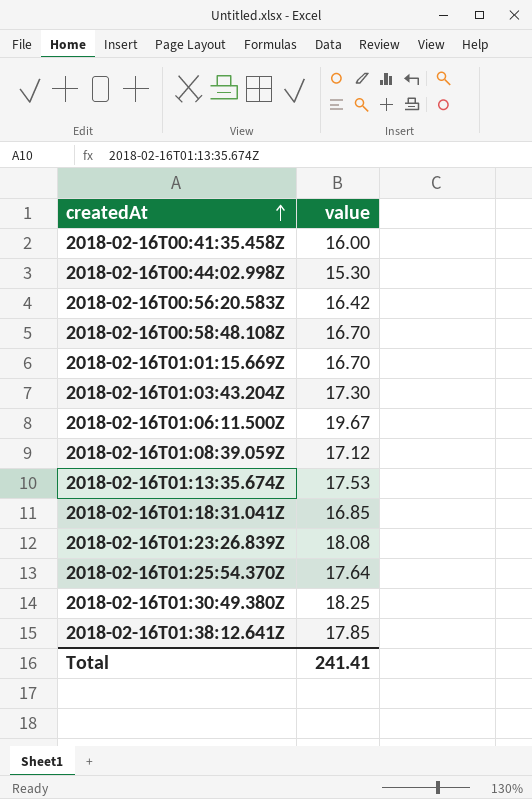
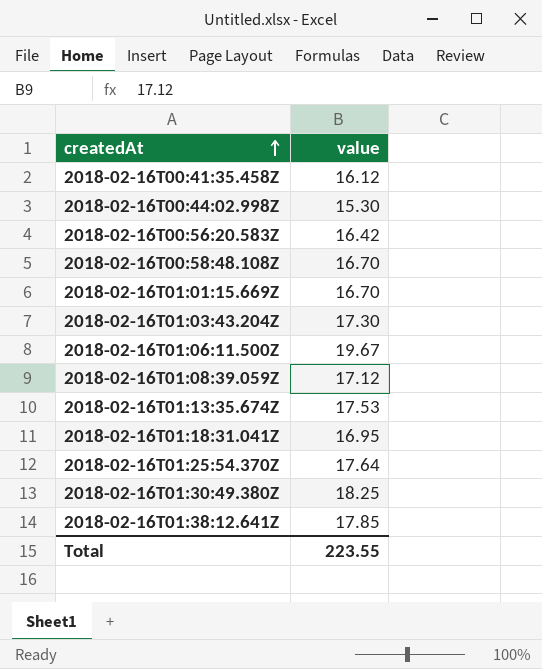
row 2018-02-16T01:23:26.839Z: 18.08 -> none
2018-02-16T00:41:35.458Z | value: 16.00 -> 16.12
2018-02-16T01:18:31.041Z | value: 16.85 -> 16.95
Total | value: 241.41 -> 223.55

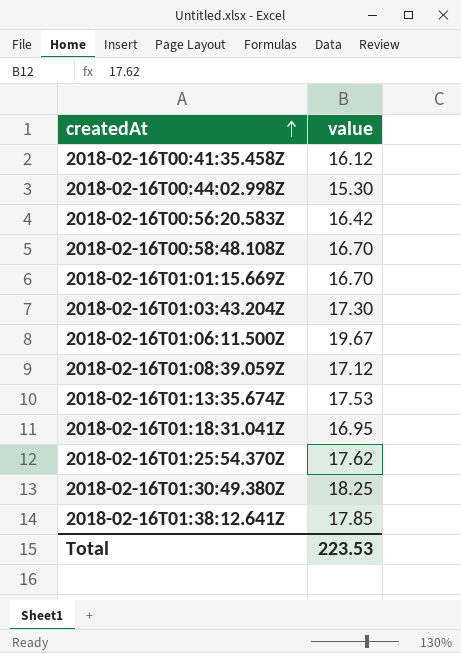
2018-02-16T01:25:54.370Z | value: 17.64 -> 17.62
Total | value: 223.55 -> 223.53

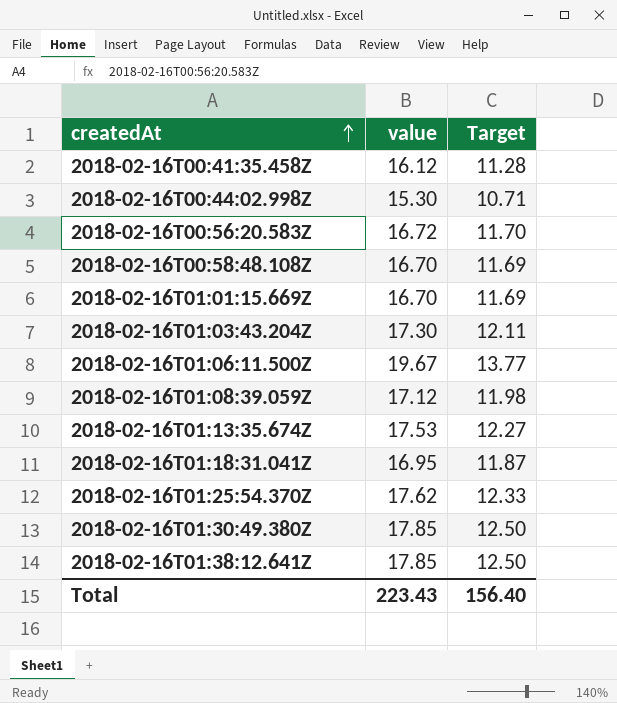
column Target | formula: none -> [value] * 0.7
2018-02-16T00:56:20.583Z | value: 16.42 -> 16.72
2018-02-16T01:30:49.380Z | value: 18.25 -> 17.85
Total | value: 223.53 -> 223.43

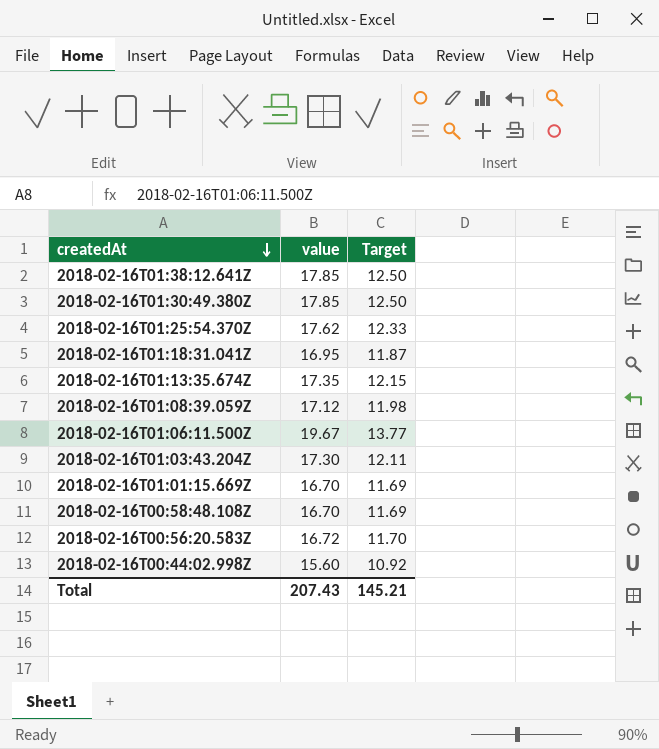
row order: createdAt ascending -> createdAt descending
row 2018-02-16T00:41:35.458Z: 16.12 | 11.28 -> none
2018-02-16T01:13:35.674Z | value: 17.53 -> 17.35
2018-02-16T01:13:35.674Z | Target: 12.27 -> 12.15
2018-02-16T00:44:02.998Z | value: 15.30 -> 15.60
2018-02-16T00:44:02.998Z | Target: 10.71 -> 10.92
Total | value: 223.43 -> 207.43
Total | Target: 156.40 -> 145.21

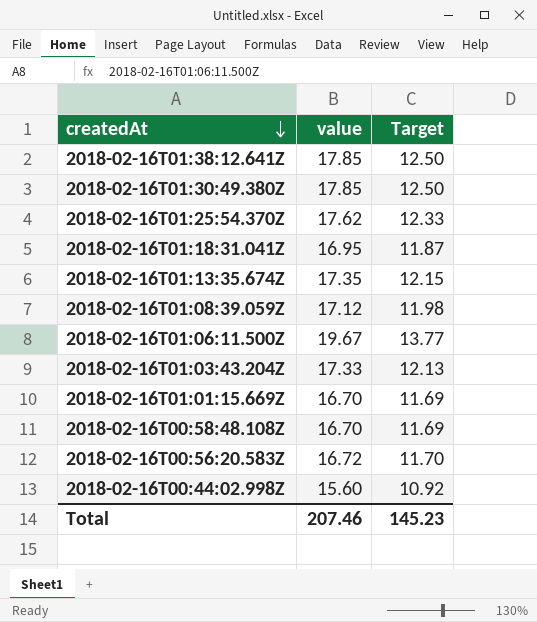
2018-02-16T01:03:43.204Z | value: 17.30 -> 17.33
2018-02-16T01:03:43.204Z | Target: 12.11 -> 12.13
Total | value: 207.43 -> 207.46
Total | Target: 145.21 -> 145.23

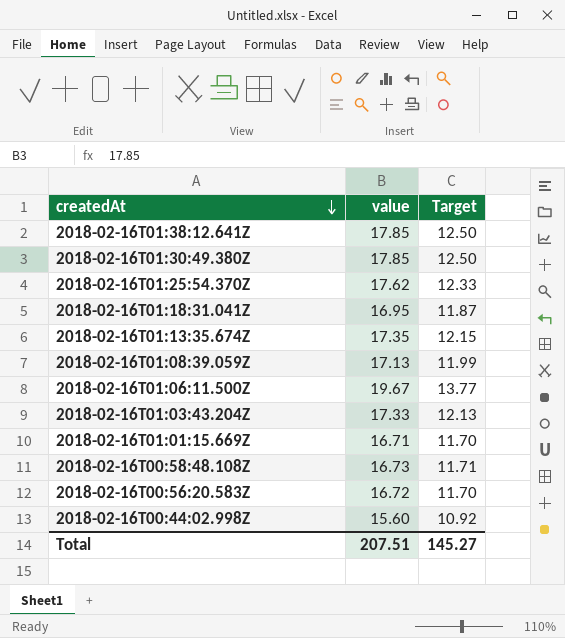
2018-02-16T01:08:39.059Z | value: 17.12 -> 17.13
2018-02-16T01:08:39.059Z | Target: 11.98 -> 11.99
2018-02-16T01:01:15.669Z | value: 16.70 -> 16.71
2018-02-16T01:01:15.669Z | Target: 11.69 -> 11.70
2018-02-16T00:58:48.108Z | value: 16.70 -> 16.73
2018-02-16T00:58:48.108Z | Target: 11.69 -> 11.71
Total | value: 207.46 -> 207.51
Total | Target: 145.23 -> 145.27

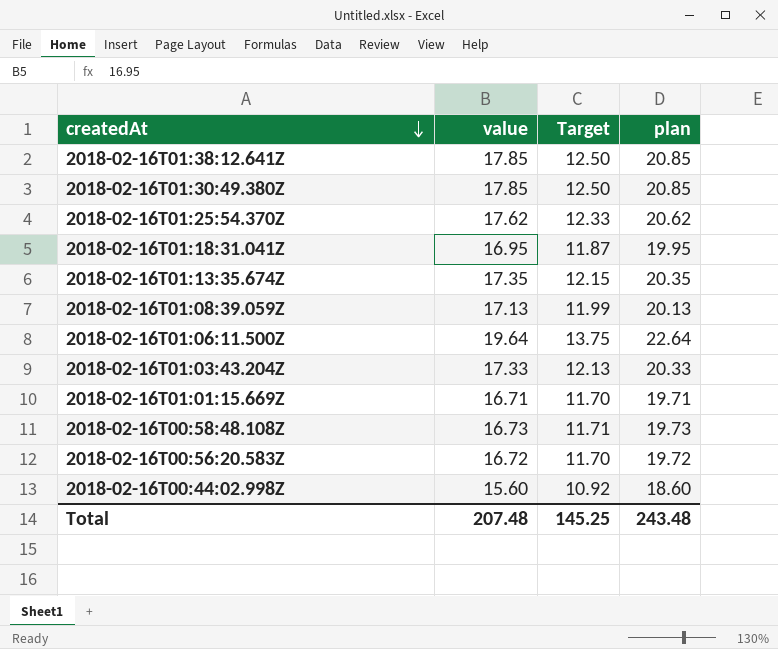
column plan | formula: none -> [value] + 3
2018-02-16T01:06:11.500Z | value: 19.67 -> 19.64
2018-02-16T01:06:11.500Z | Target: 13.77 -> 13.75
Total | value: 207.51 -> 207.48
Total | Target: 145.27 -> 145.25

